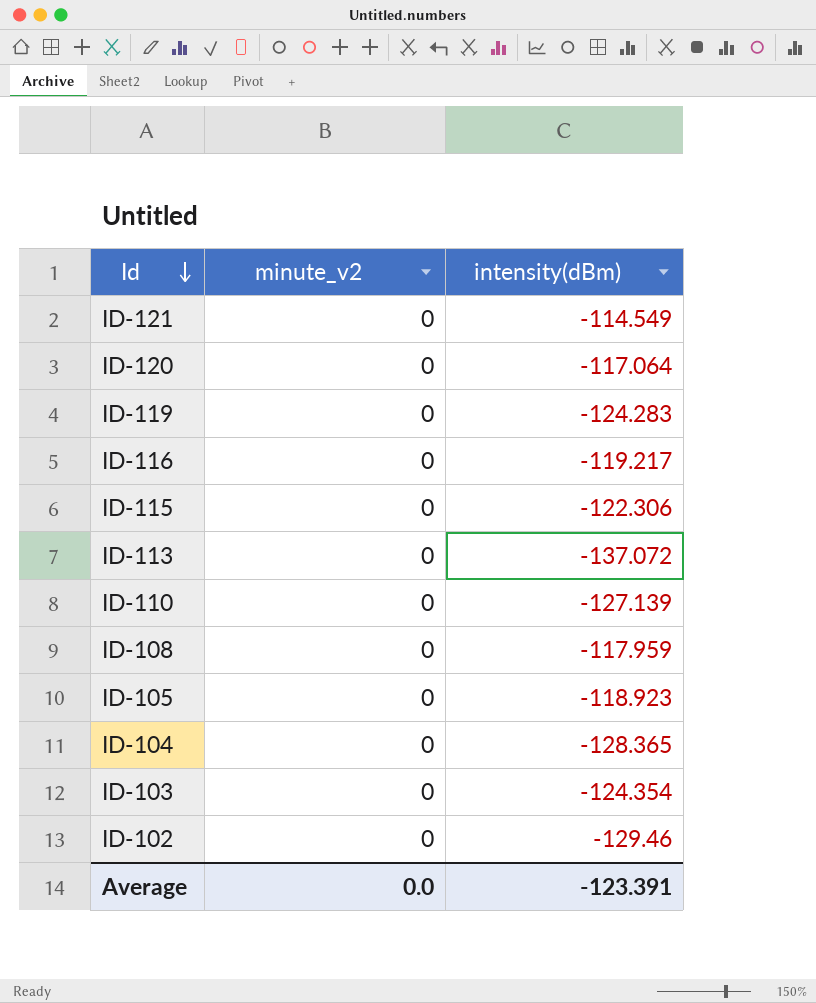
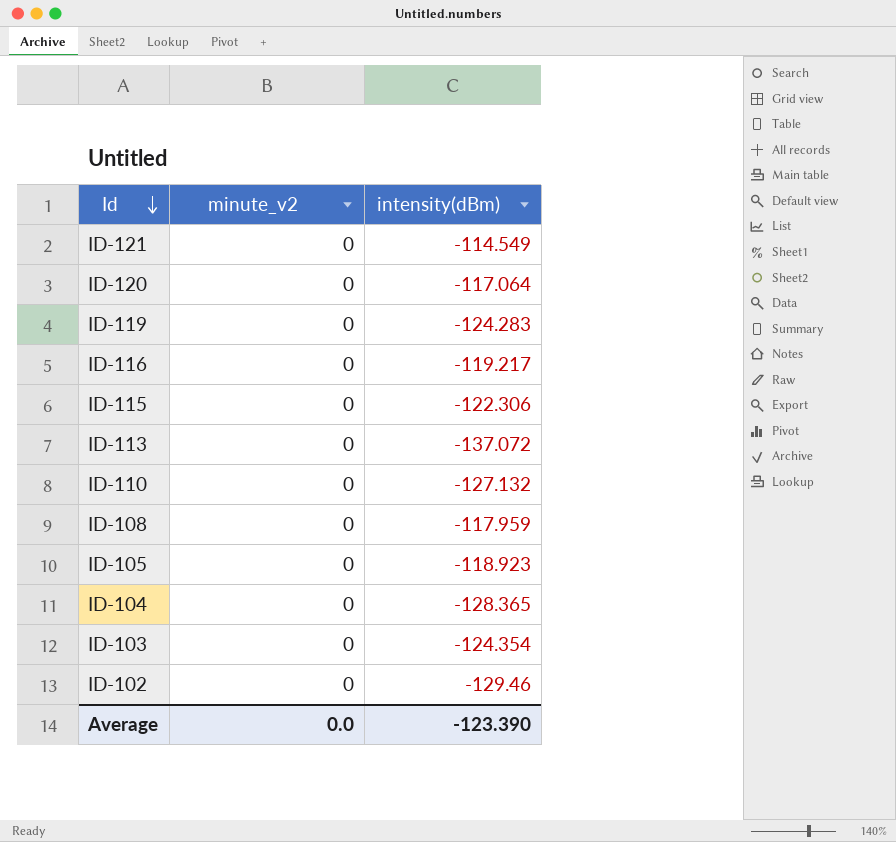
ID-110 | intensity(dBm): -127.139 -> -127.132
Average | intensity(dBm): -123.391 -> -123.390

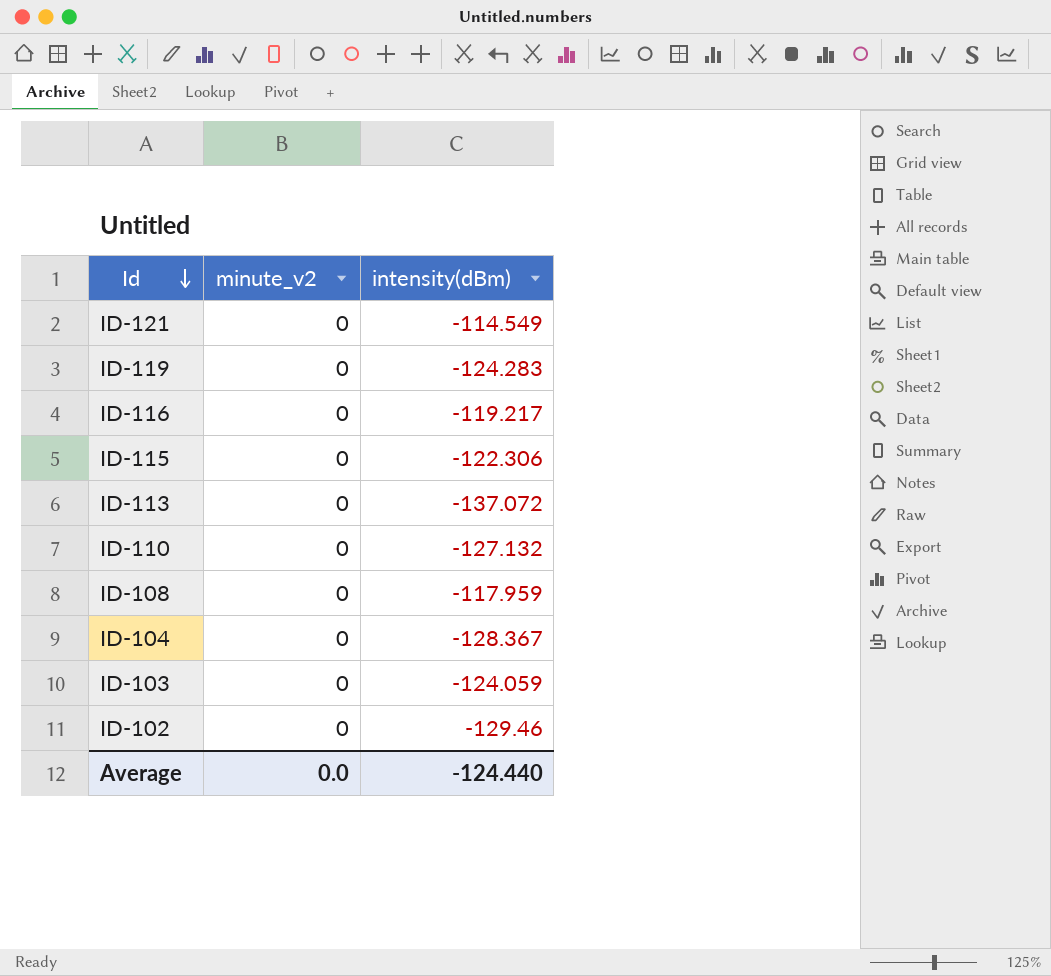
row ID-120: 0 | -117.064 -> none
row ID-105: 0 | -118.923 -> none
ID-104 | intensity(dBm): -128.365 -> -128.367
ID-103 | intensity(dBm): -124.354 -> -124.059
Average | intensity(dBm): -123.390 -> -124.440

